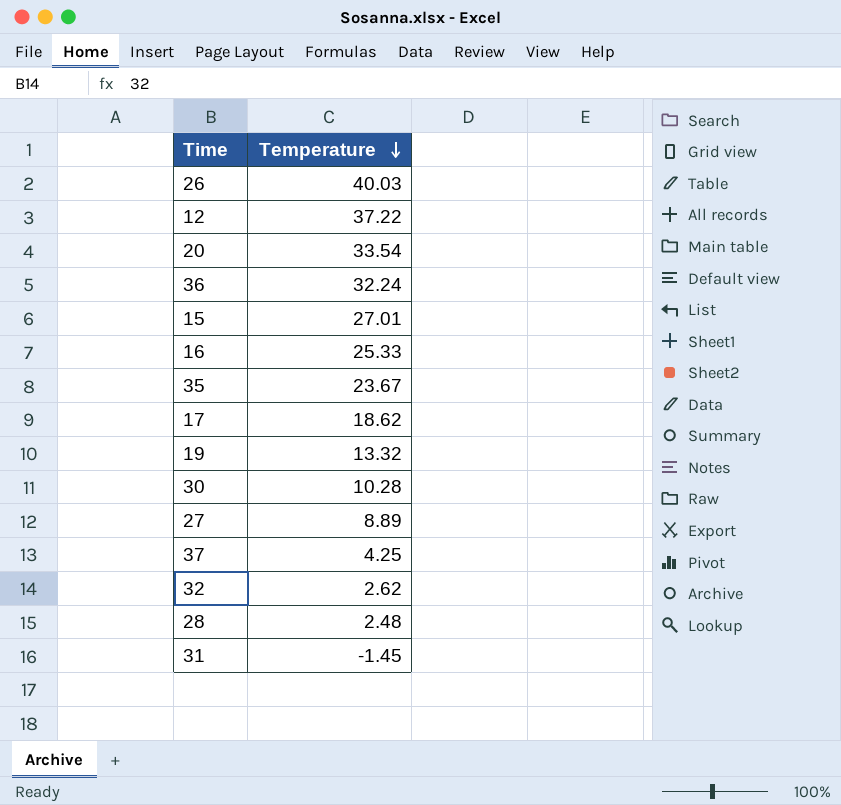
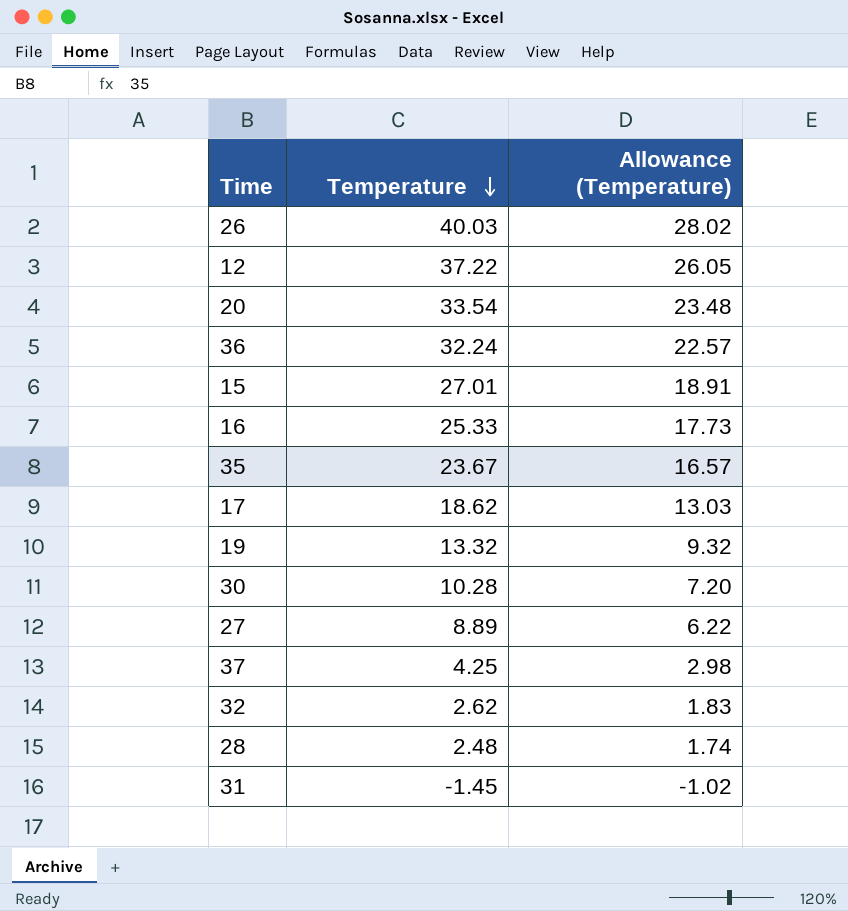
column Allowance (Temperature) | formula: none -> [Temperature] * 0.7

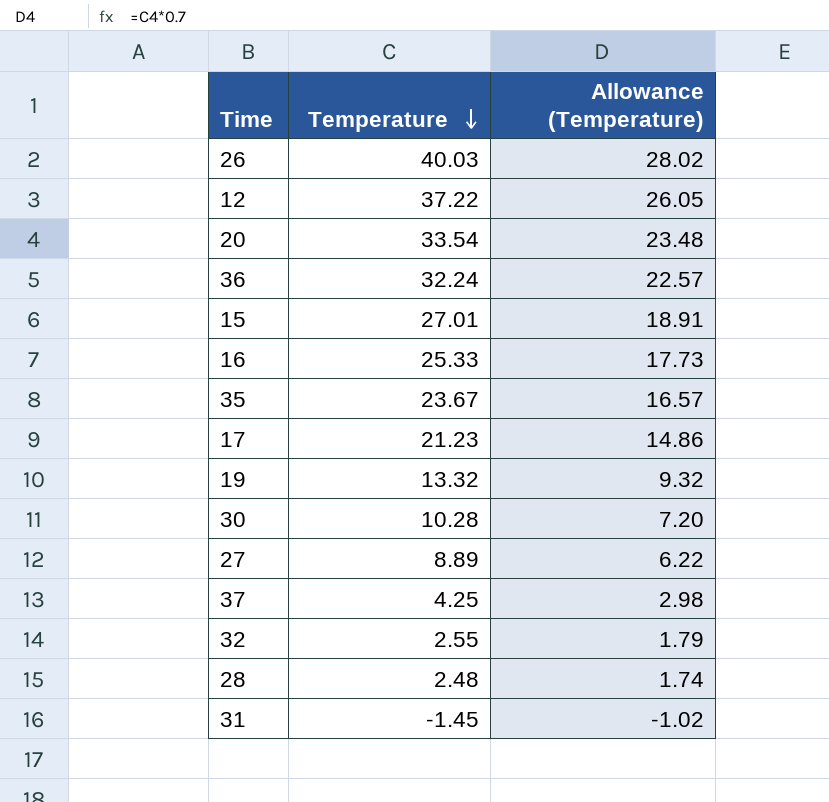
17 | Temperature: 18.62 -> 21.23
17 | Allowance (Temperature): 13.03 -> 14.86
32 | Temperature: 2.62 -> 2.55
32 | Allowance (Temperature): 1.83 -> 1.79

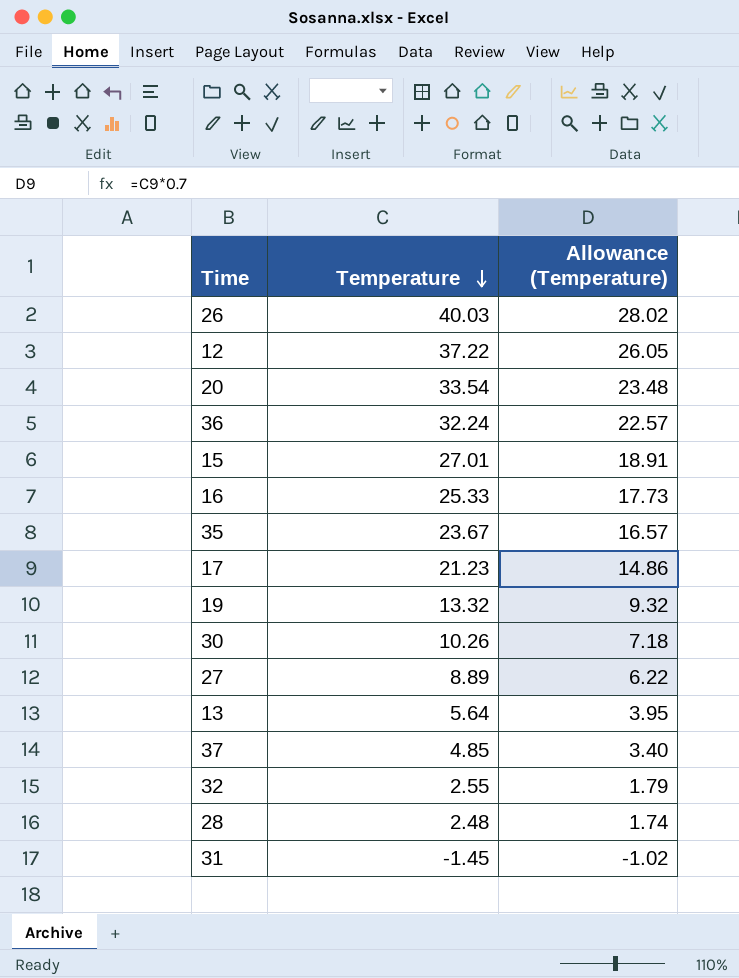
30 | Temperature: 10.28 -> 10.26
30 | Allowance (Temperature): 7.20 -> 7.18
row 13: none -> 5.64 | 3.95
37 | Temperature: 4.25 -> 4.85
37 | Allowance (Temperature): 2.98 -> 3.40

